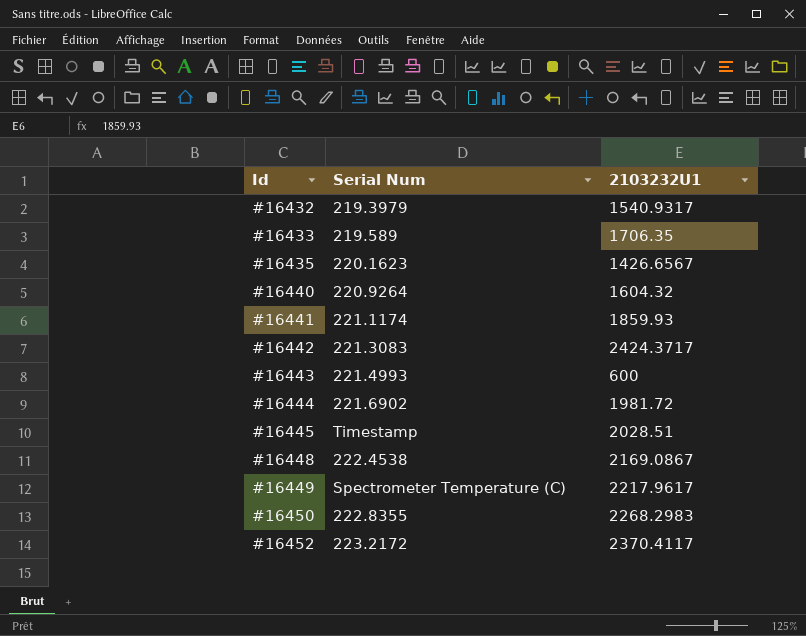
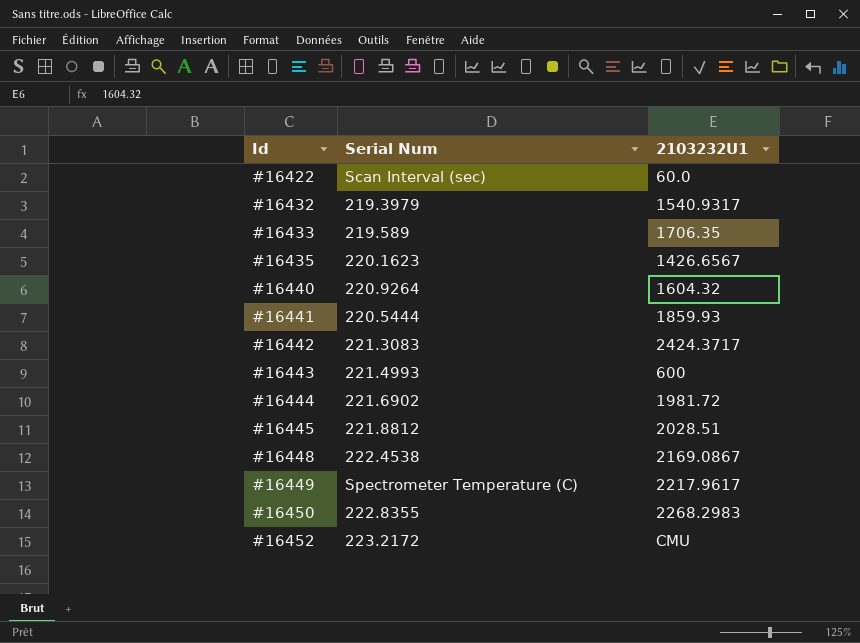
row #16422: none -> Scan Interval (sec) | 60.0
#16441 | Serial Num: 221.1174 -> 220.5444
#16445 | Serial Num: Timestamp -> 221.8812
#16452 | 2103232U1: 2370.4117 -> CMU

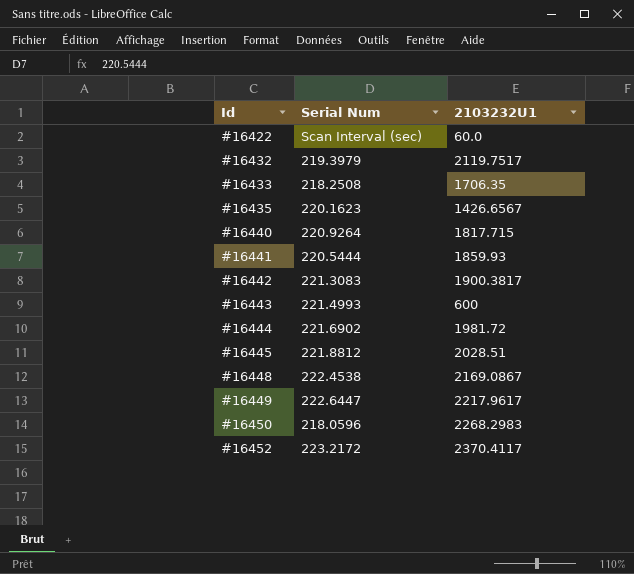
#16432 | 2103232U1: 1540.9317 -> 2119.7517
#16433 | Serial Num: 219.589 -> 218.2508
#16440 | 2103232U1: 1604.32 -> 1817.715
#16442 | 2103232U1: 2424.3717 -> 1900.3817
#16449 | Serial Num: Spectrometer Temperature (C) -> 222.6447
#16450 | Serial Num: 222.8355 -> 218.0596
#16452 | 2103232U1: CMU -> 2370.4117

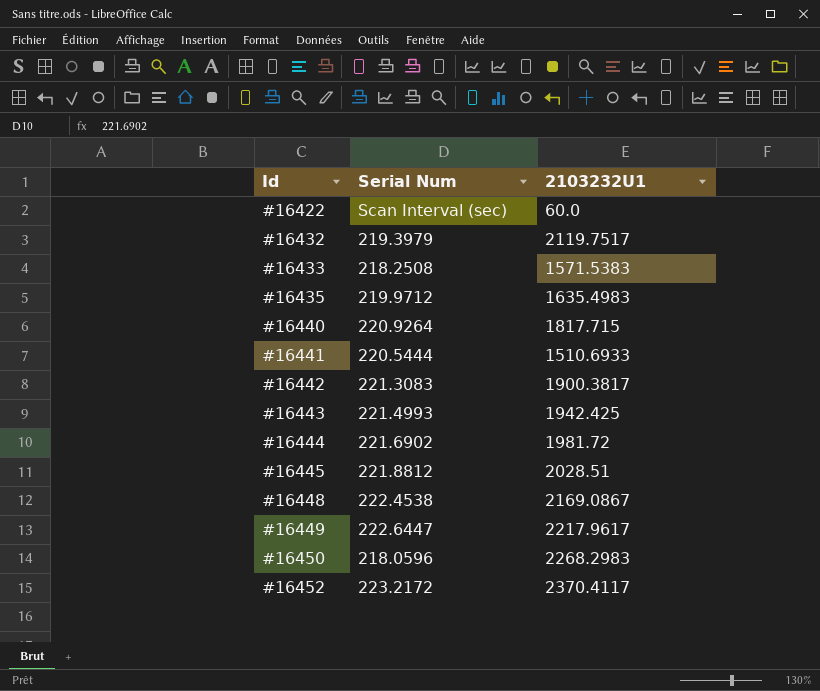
#16433 | 2103232U1: 1706.35 -> 1571.5383
#16435 | Serial Num: 220.1623 -> 219.9712
#16435 | 2103232U1: 1426.6567 -> 1635.4983
#16441 | 2103232U1: 1859.93 -> 1510.6933
#16443 | 2103232U1: 600 -> 1942.425

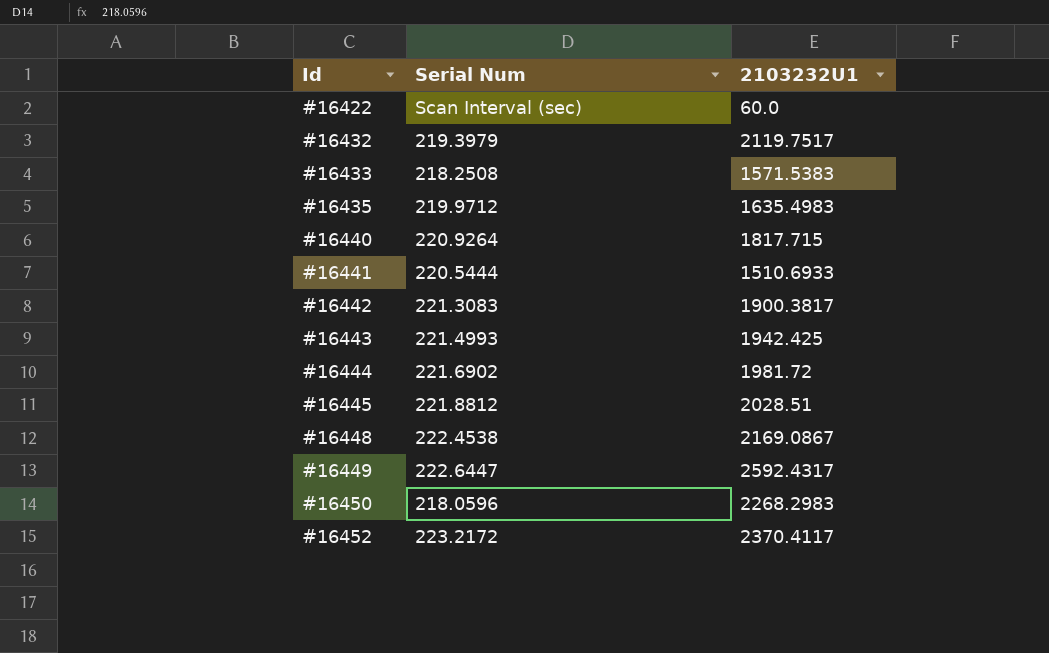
#16449 | 2103232U1: 2217.9617 -> 2592.4317

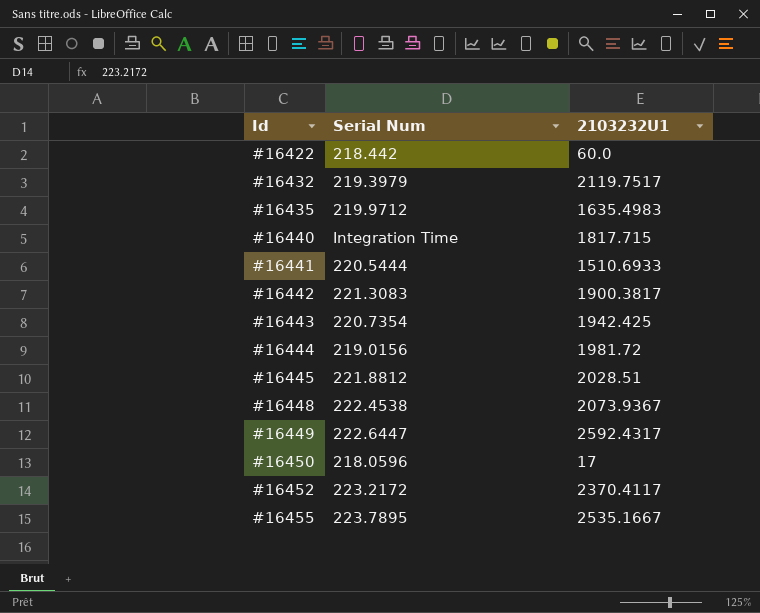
row #16433: 218.2508 | 1571.5383 -> none
#16422 | Serial Num: Scan Interval (sec) -> 218.442
#16440 | Serial Num: 220.9264 -> Integration Time
#16443 | Serial Num: 221.4993 -> 220.7354
#16444 | Serial Num: 221.6902 -> 219.0156
#16448 | 2103232U1: 2169.0867 -> 2073.9367
#16450 | 2103232U1: 2268.2983 -> 17
row #16455: none -> 223.7895 | 2535.1667

